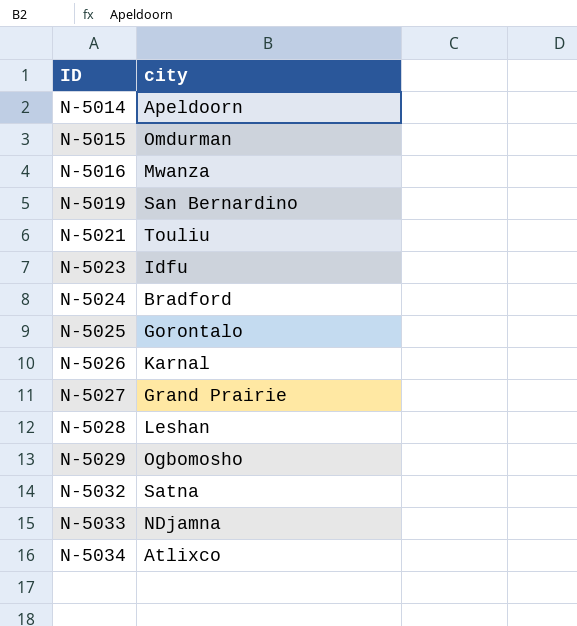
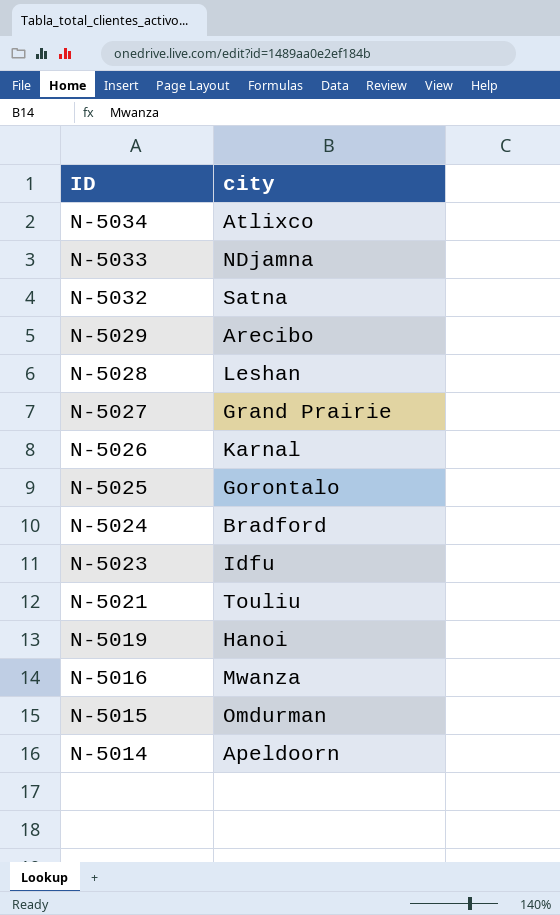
row order: ID ascending -> ID descending
N-5029 | city: Ogbomosho -> Arecibo
N-5019 | city: San Bernardino -> Hanoi

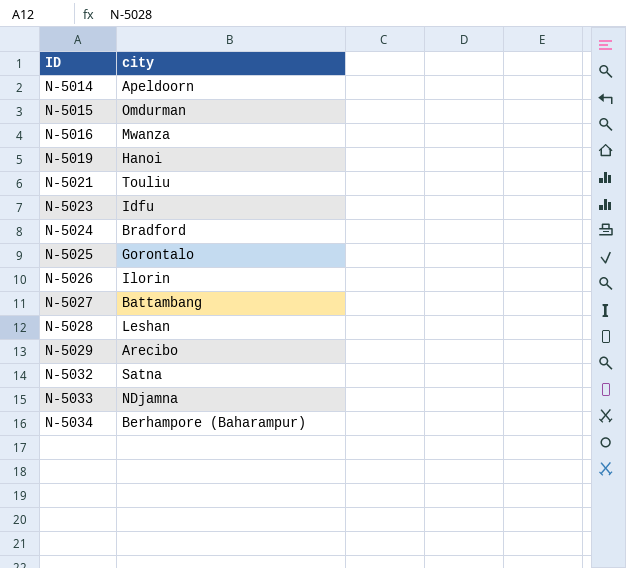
row order: ID descending -> ID ascending
N-5026 | city: Karnal -> Ilorin
N-5027 | city: Grand Prairie -> Battambang
N-5034 | city: Atlixco -> Berhampore (Baharampur)

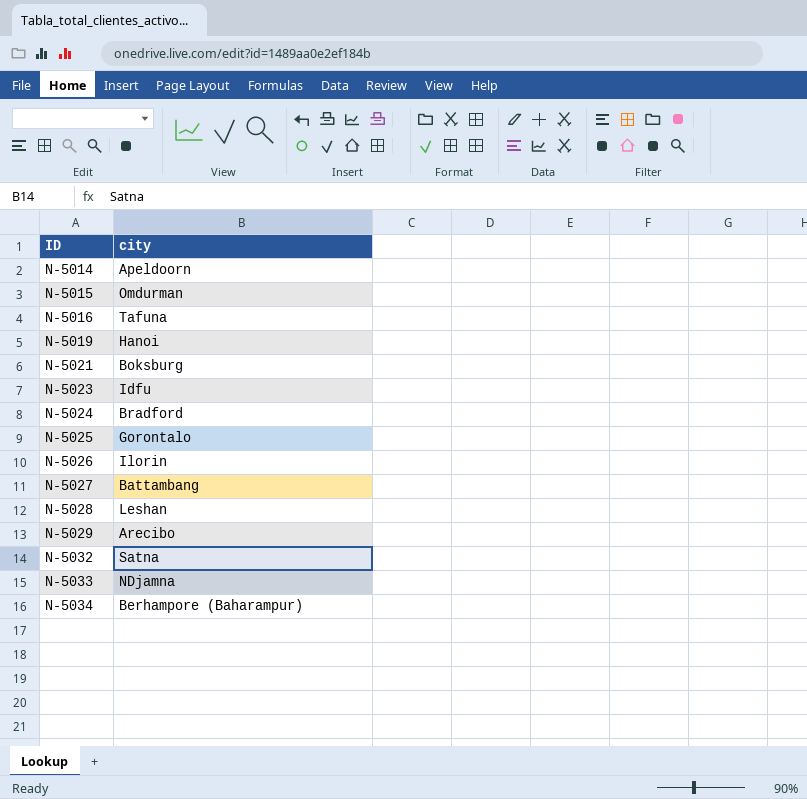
N-5016 | city: Mwanza -> Tafuna
N-5021 | city: Touliu -> Boksburg

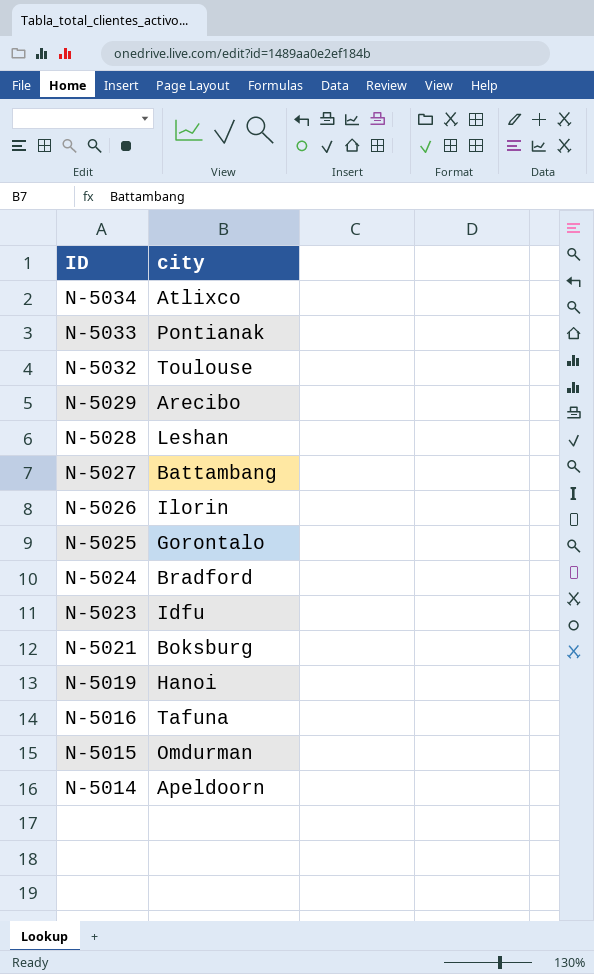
row order: ID ascending -> ID descending
N-5034 | city: Berhampore (Baharampur) -> Atlixco
N-5033 | city: NDjamna -> Pontianak
N-5032 | city: Satna -> Toulouse

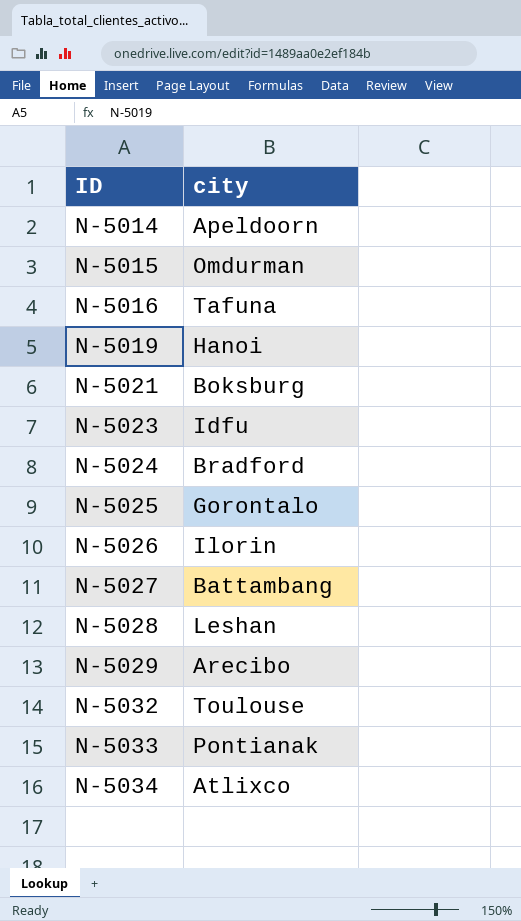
row order: ID descending -> ID ascending

